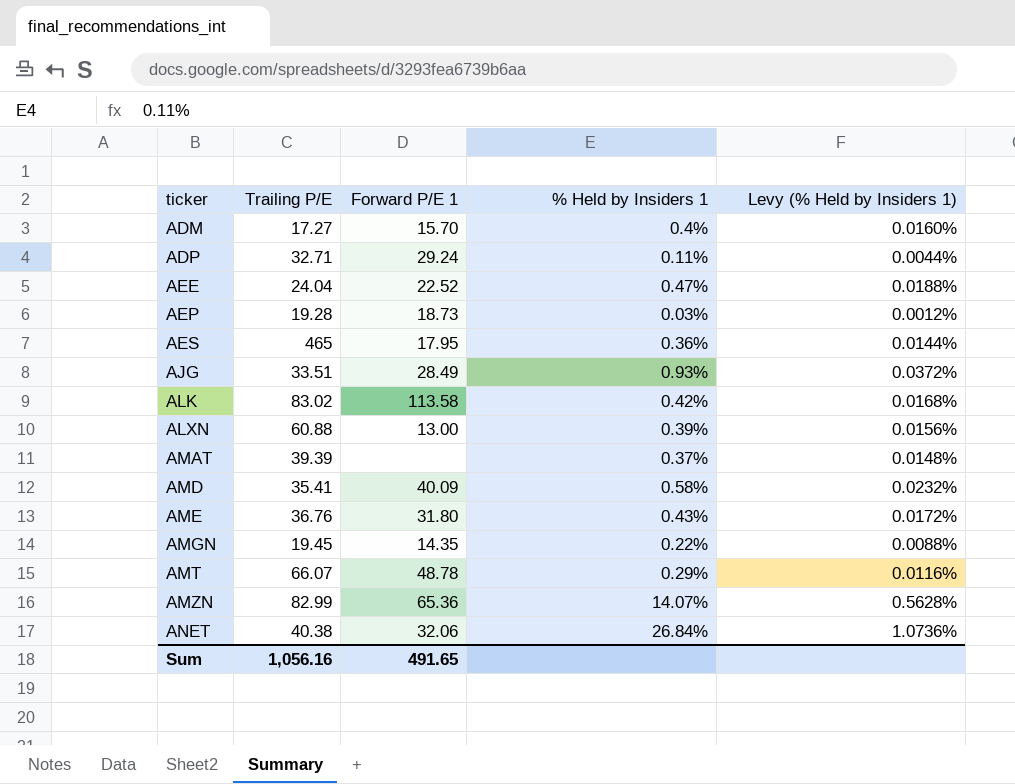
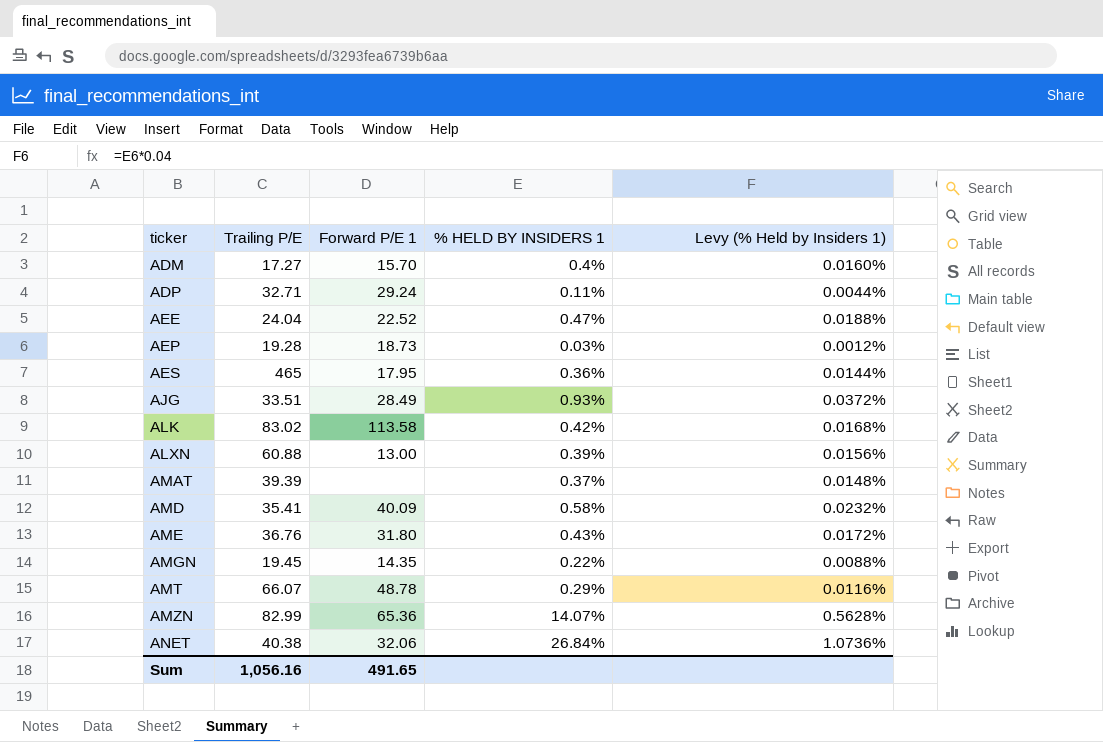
column name: % Held by Insiders 1 -> % HELD BY INSIDERS 1

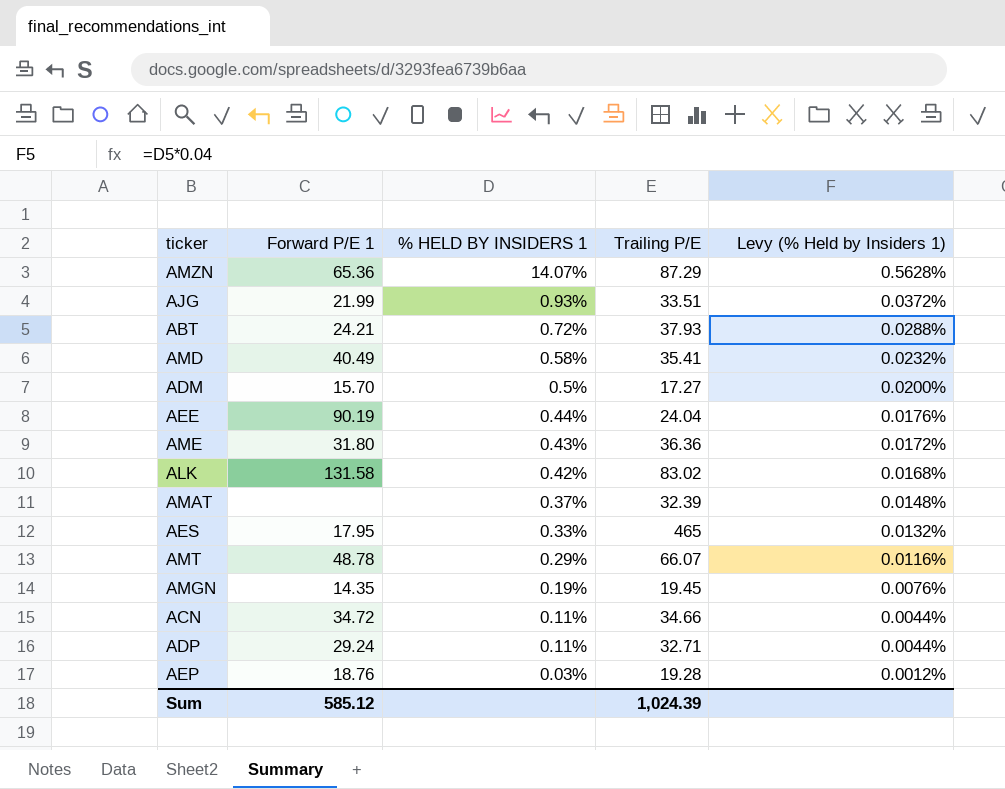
row order: ticker ascending -> % HELD BY INSIDERS 1 descending
column Trailing P/E | position: 2 -> 4
row ALXN: 60.88 | 13.00 | 0.39% | 0.0156% -> none
row ANET: 40.38 | 32.06 | 26.84% | 1.0736% -> none
AMZN | Trailing P/E: 82.99 -> 87.29
AJG | Forward P/E 1: 28.49 -> 21.99
row ABT: none -> 24.21 | 0.72% | 37.93 | 0.0288%
AMD | Forward P/E 1: 40.09 -> 40.49
ADM | % HELD BY INSIDERS 1: 0.4% -> 0.5%
ADM | Levy (% Held by Insiders 1): 0.0160% -> 0.0200%
AEE | Forward P/E 1: 22.52 -> 90.19
AEE | % HELD BY INSIDERS 1: 0.47% -> 0.44%
AEE | Levy (% Held by Insiders 1): 0.0188% -> 0.0176%
AME | Trailing P/E: 36.76 -> 36.36
ALK | Forward P/E 1: 113.58 -> 131.58
AMAT | Trailing P/E: 39.39 -> 32.39
AES | % HELD BY INSIDERS 1: 0.36% -> 0.33%
AES | Levy (% Held by Insiders 1): 0.0144% -> 0.0132%
AMGN | % HELD BY INSIDERS 1: 0.22% -> 0.19%
AMGN | Levy (% Held by Insiders 1): 0.0088% -> 0.0076%
row ACN: none -> 34.72 | 0.11% | 34.66 | 0.0044%
AEP | Forward P/E 1: 18.73 -> 18.76
Sum | Forward P/E 1: 491.65 -> 585.12
Sum | Trailing P/E: 1,056.16 -> 1,024.39

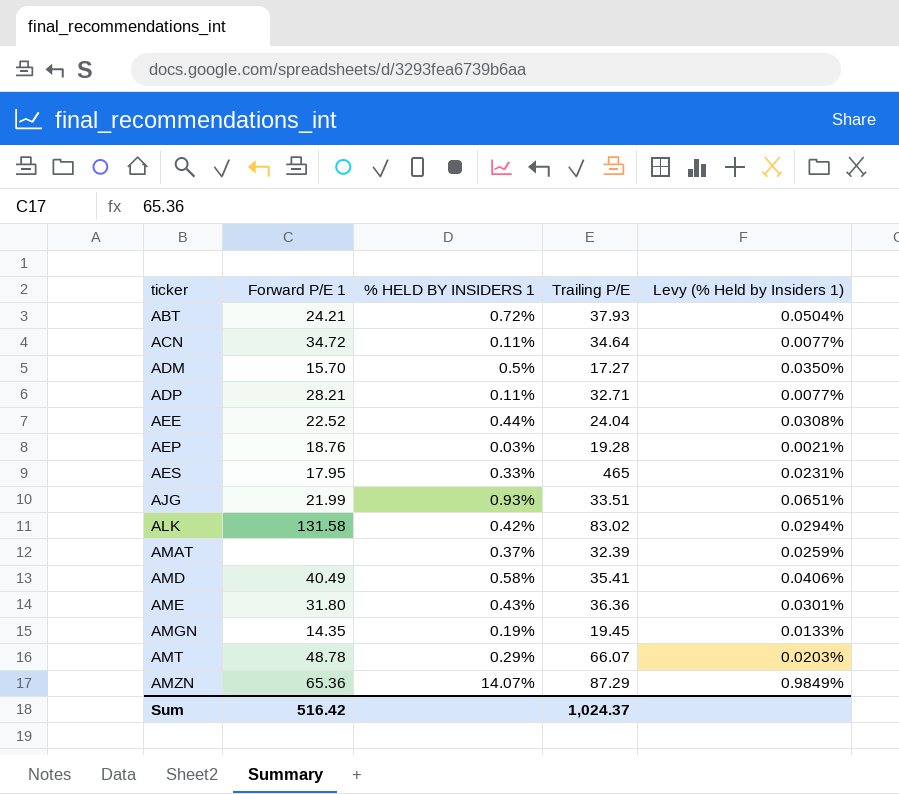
row order: % HELD BY INSIDERS 1 descending -> ticker ascending
column Levy (% Held by Insiders 1) | formula: [% HELD BY INSIDERS 1] * 0.04 -> [% HELD BY INSIDERS 1] * 0.07
ACN | Trailing P/E: 34.66 -> 34.64
ADP | Forward P/E 1: 29.24 -> 28.21
AEE | Forward P/E 1: 90.19 -> 22.52
Sum | Forward P/E 1: 585.12 -> 516.42
Sum | Trailing P/E: 1,024.39 -> 1,024.37

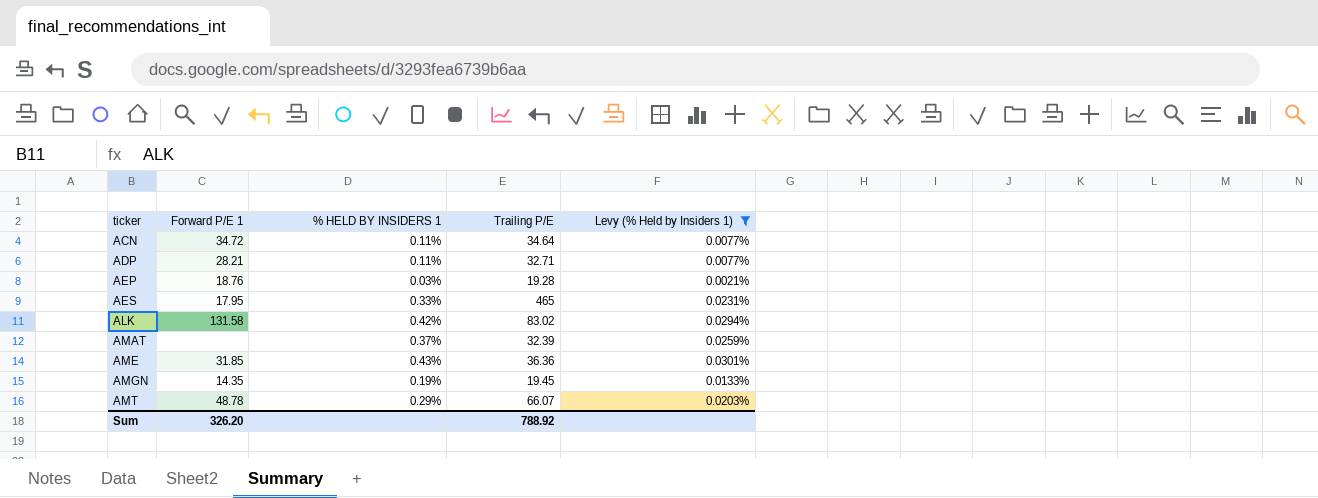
filter: none -> Levy (% Held by Insiders 1) <= 0.0301%
AME | Forward P/E 1: 31.80 -> 31.85
Sum | Forward P/E 1: 516.42 -> 326.20
Sum | Trailing P/E: 1,024.37 -> 788.92

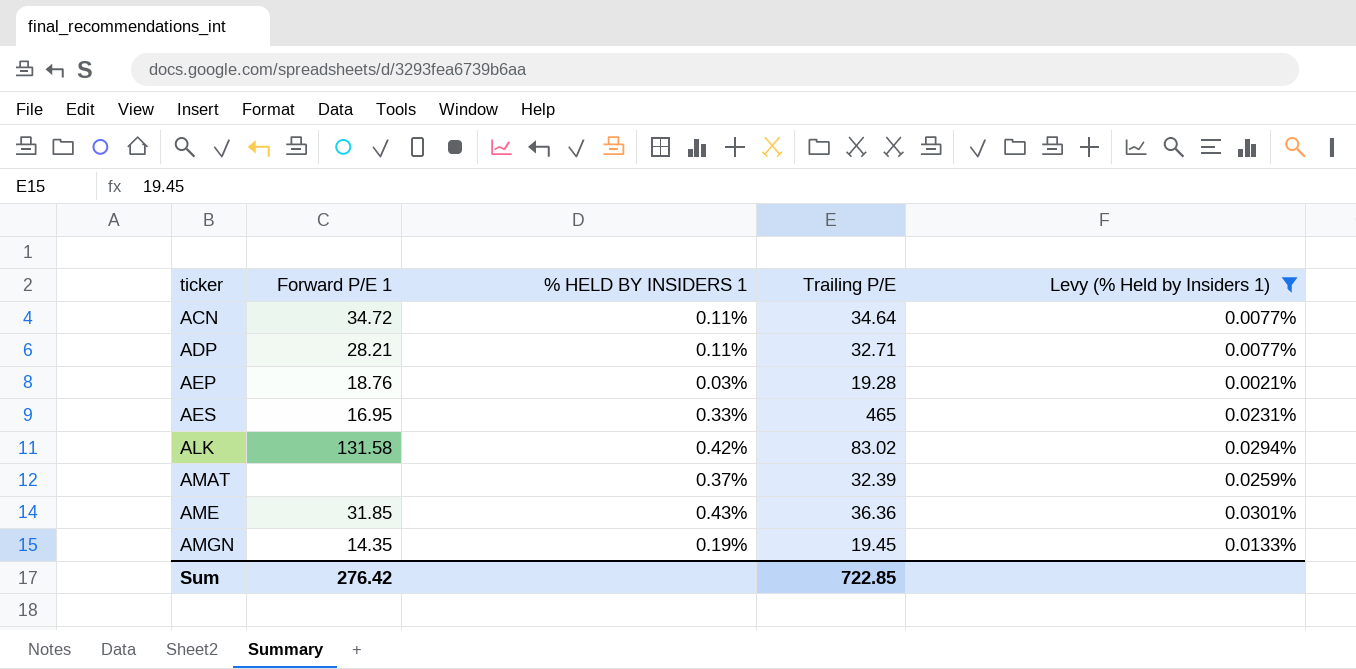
row AMT: 48.78 | 0.29% | 66.07 | 0.0203% -> none
AES | Forward P/E 1: 17.95 -> 16.95
Sum | Forward P/E 1: 326.20 -> 276.42
Sum | Trailing P/E: 788.92 -> 722.85

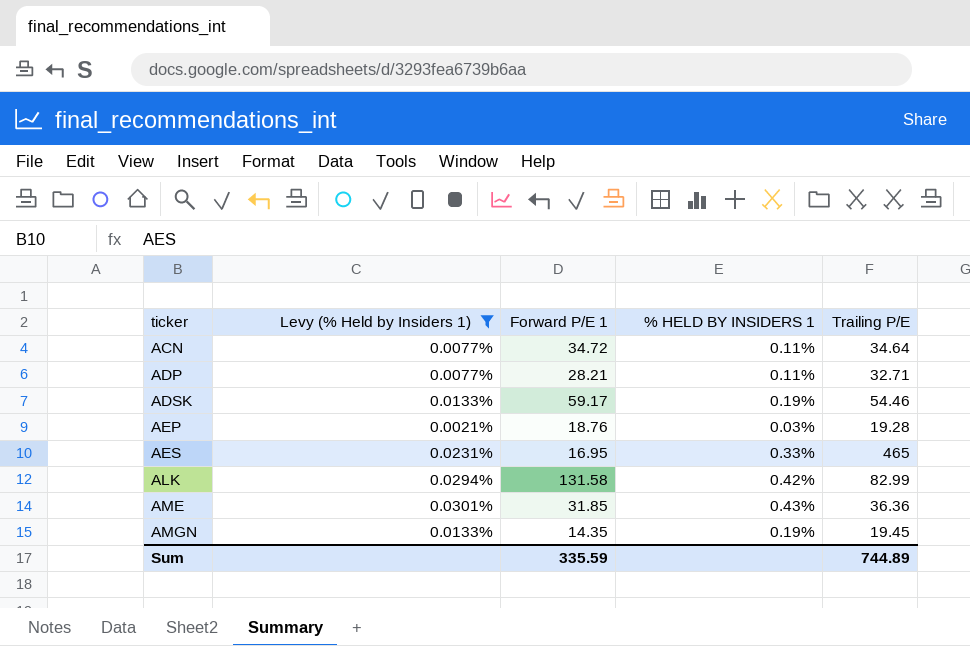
column Levy (% Held by Insiders 1) | position: 5 -> 2
row AMAT: none | 0.37% | 32.39 | 0.0259% -> none
row ADSK: none -> 0.0133% | 59.17 | 0.19% | 54.46
ALK | Trailing P/E: 83.02 -> 82.99
Sum | Forward P/E 1: 276.42 -> 335.59
Sum | Trailing P/E: 722.85 -> 744.89

